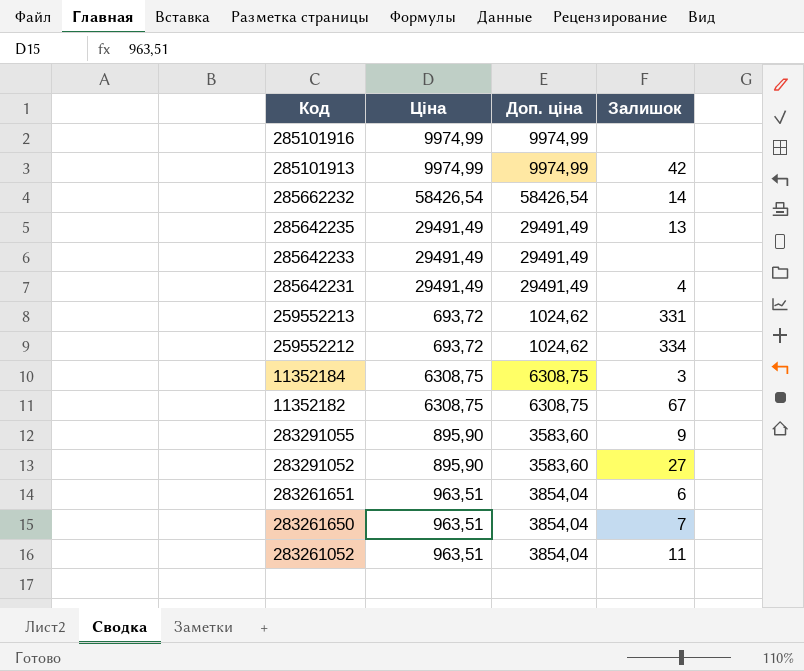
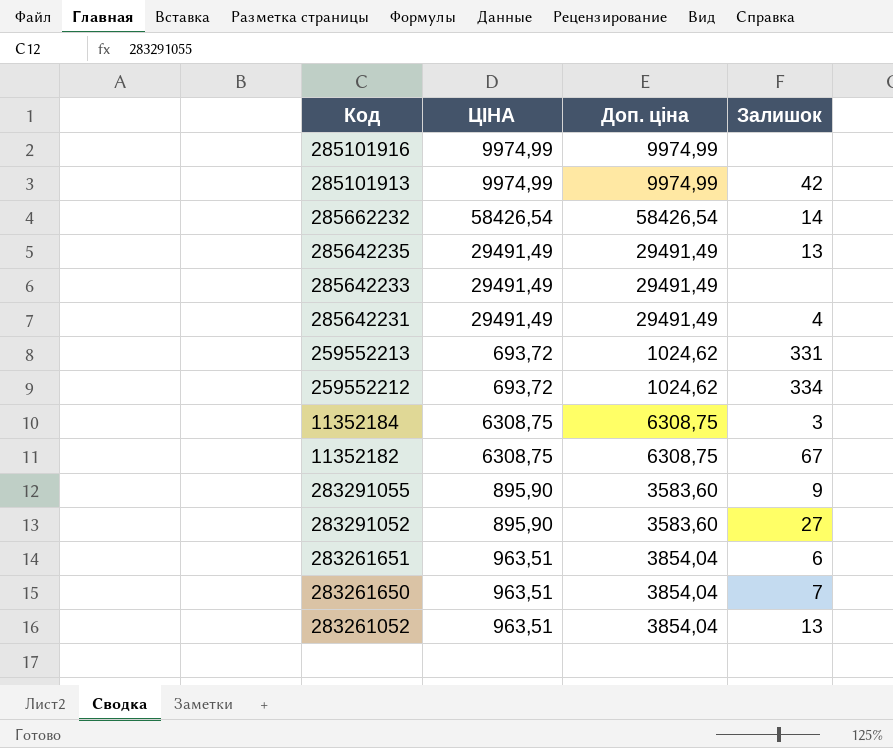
column name: Ціна -> ЦІНА
283261052 | Залишок: 11 -> 13

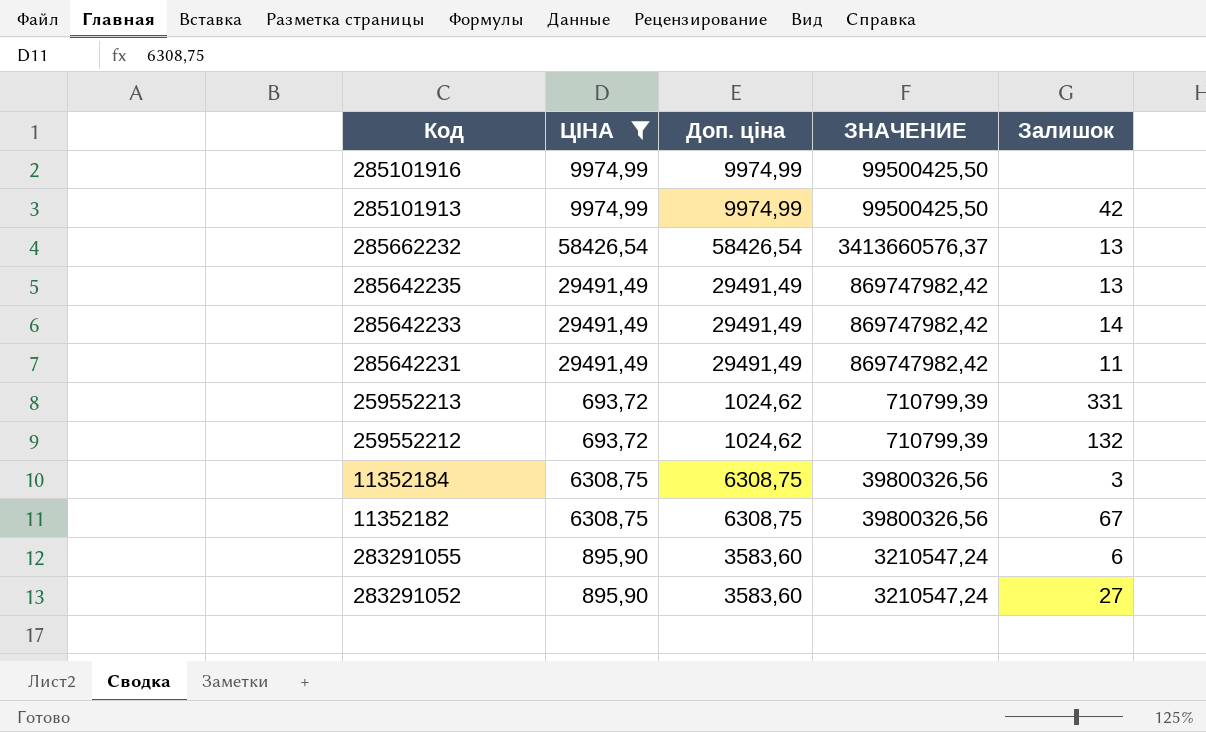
filter: none -> ЦІНА != 963,51
column ЗНАЧЕНИЕ | formula: none -> [ЦІНА] * [Доп. ціна]
285662232 | Залишок: 14 -> 13
285642233 | Залишок: none -> 14
285642231 | Залишок: 4 -> 11
259552212 | Залишок: 334 -> 132
283291055 | Залишок: 9 -> 6

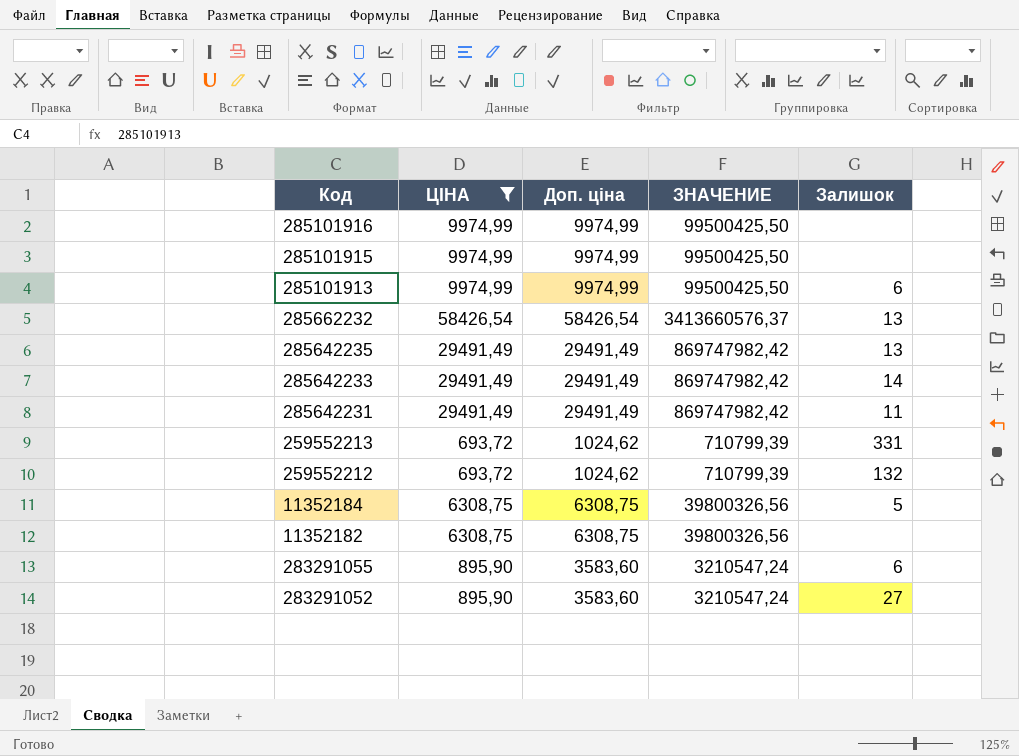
row 285101915: none -> 9974,99 | 9974,99 | 99500425,50 | none
285101913 | Залишок: 42 -> 6
11352184 | Залишок: 3 -> 5
11352182 | Залишок: 67 -> none

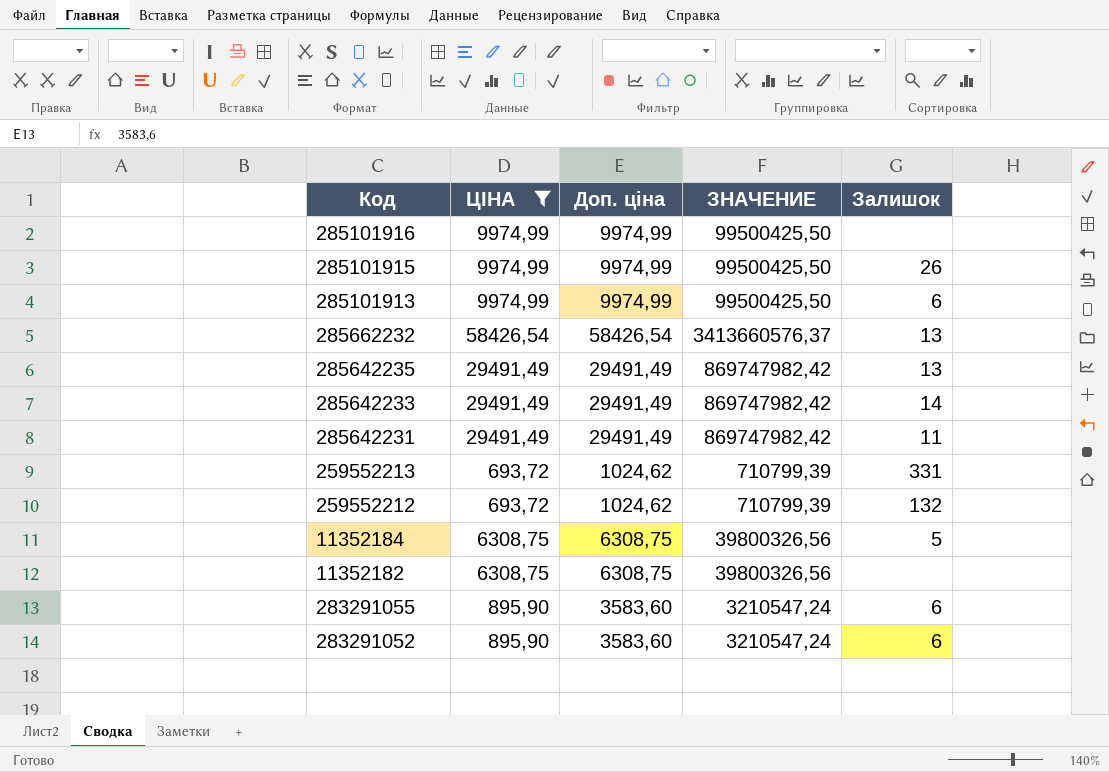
285101915 | Залишок: none -> 26
283291052 | Залишок: 27 -> 6

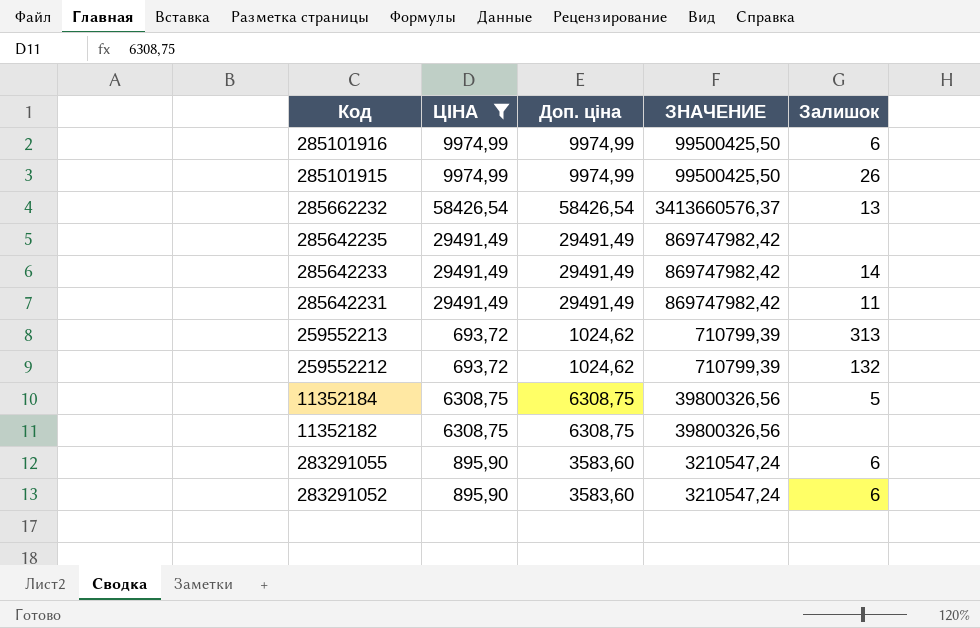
row 285101913: 9974,99 | 9974,99 | 99500425,50 | 6 -> none
285101916 | Залишок: none -> 6
285642235 | Залишок: 13 -> none
259552213 | Залишок: 331 -> 313

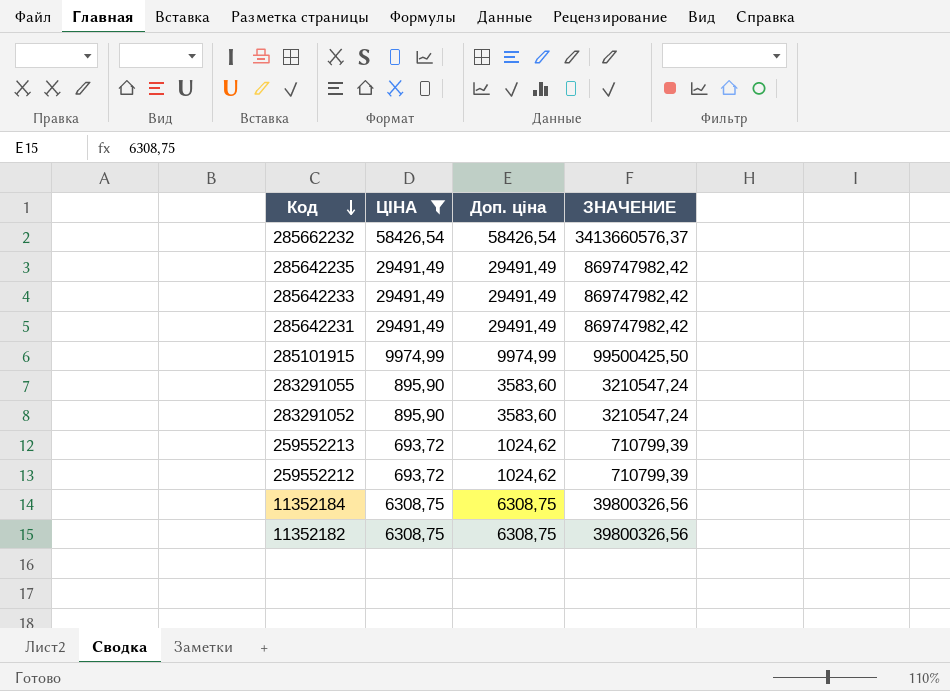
row order: none -> Код descending
column Залишок | position: 5 -> none
row 285101916: 9974,99 | 9974,99 | 99500425,50 | 6 -> none

